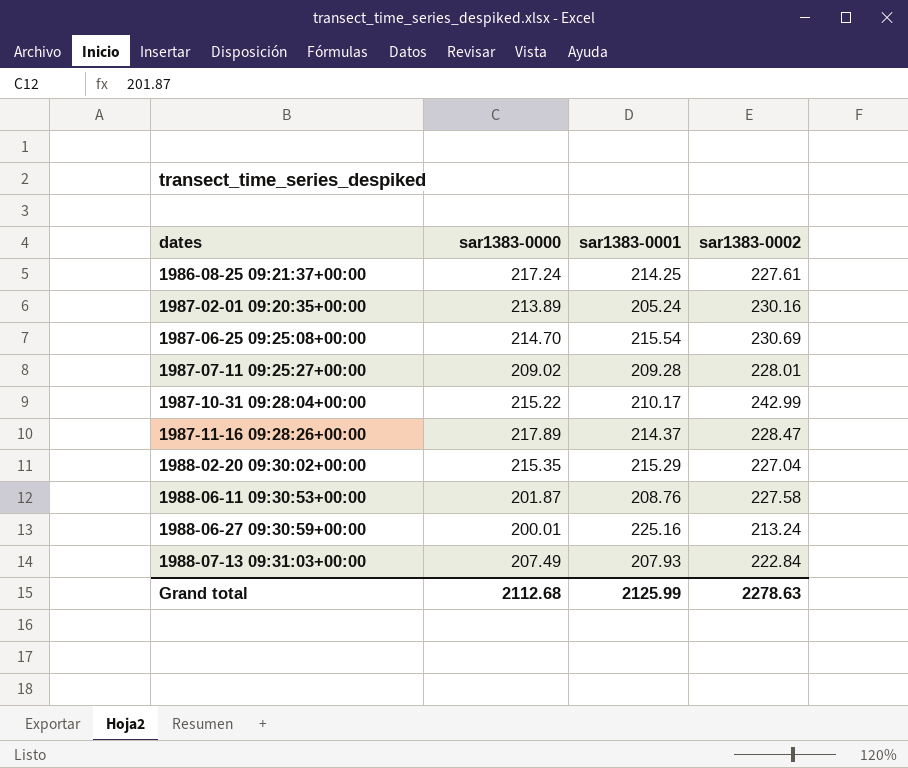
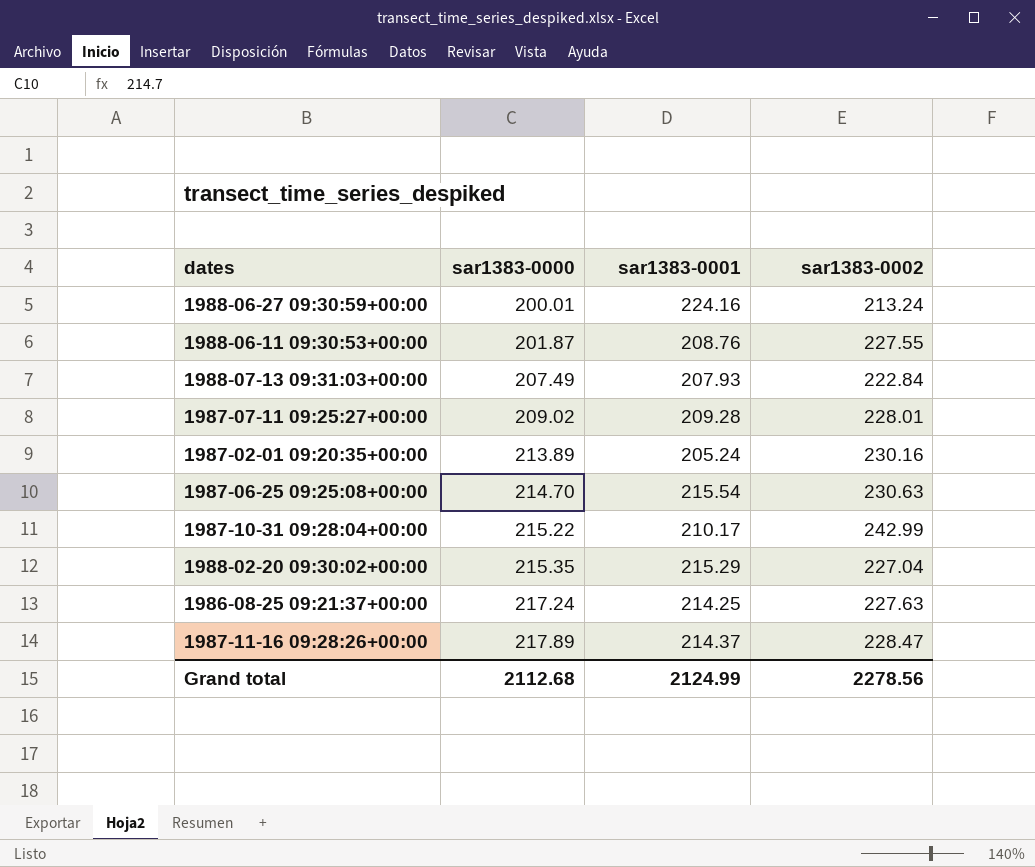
row order: dates ascending -> sar1383-0000 ascending
1988-06-27 09:30:59+00:00 | sar1383-0001: 225.16 -> 224.16
1988-06-11 09:30:53+00:00 | sar1383-0002: 227.58 -> 227.55
1987-06-25 09:25:08+00:00 | sar1383-0002: 230.69 -> 230.63
1986-08-25 09:21:37+00:00 | sar1383-0002: 227.61 -> 227.63
Grand total | sar1383-0001: 2125.99 -> 2124.99
Grand total | sar1383-0002: 2278.63 -> 2278.56

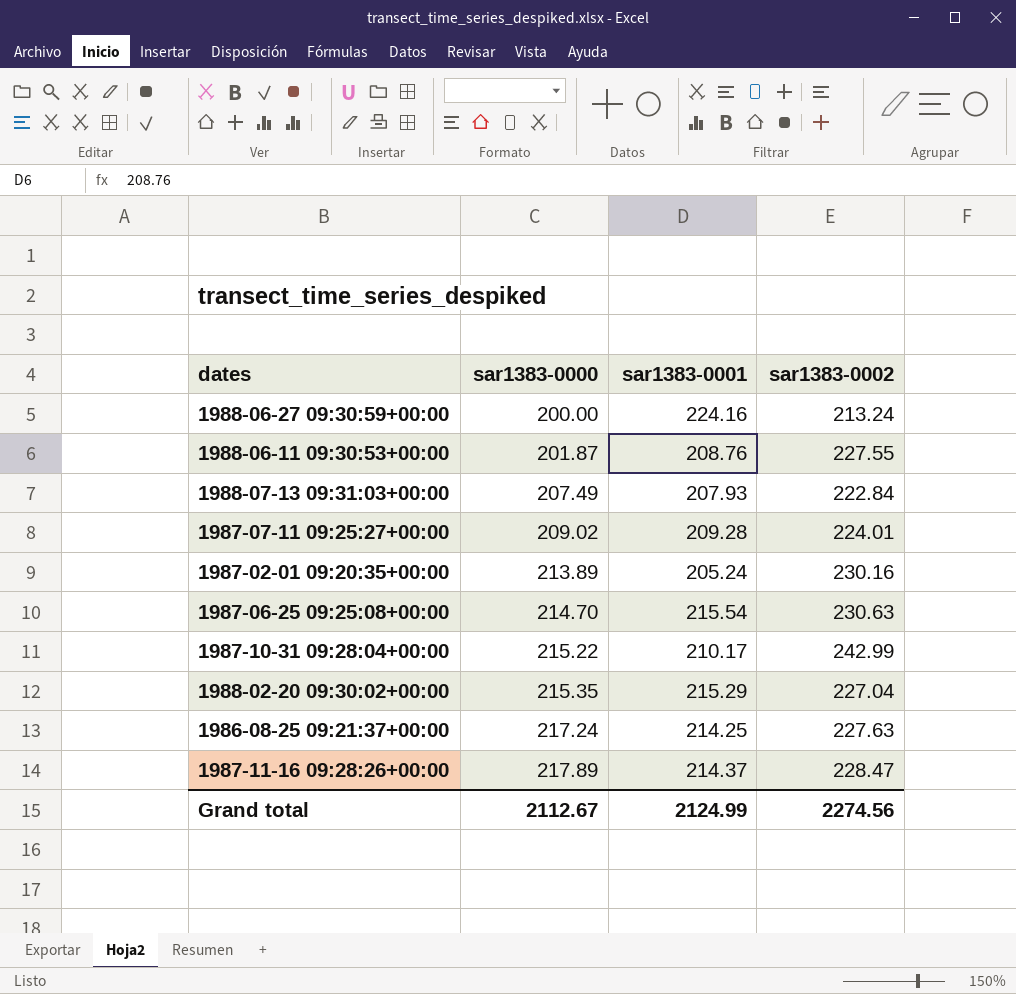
1988-06-27 09:30:59+00:00 | sar1383-0000: 200.01 -> 200.00
1987-07-11 09:25:27+00:00 | sar1383-0002: 228.01 -> 224.01
Grand total | sar1383-0000: 2112.68 -> 2112.67
Grand total | sar1383-0002: 2278.56 -> 2274.56

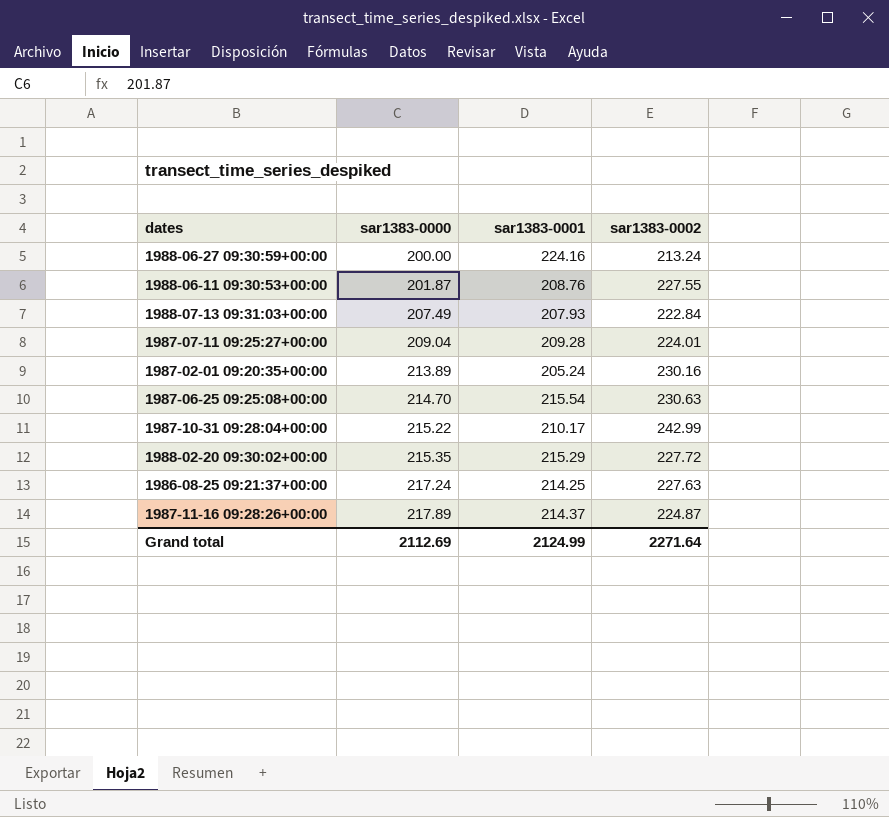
1987-07-11 09:25:27+00:00 | sar1383-0000: 209.02 -> 209.04
1988-02-20 09:30:02+00:00 | sar1383-0002: 227.04 -> 227.72
1987-11-16 09:28:26+00:00 | sar1383-0002: 228.47 -> 224.87
Grand total | sar1383-0000: 2112.67 -> 2112.69
Grand total | sar1383-0002: 2274.56 -> 2271.64

